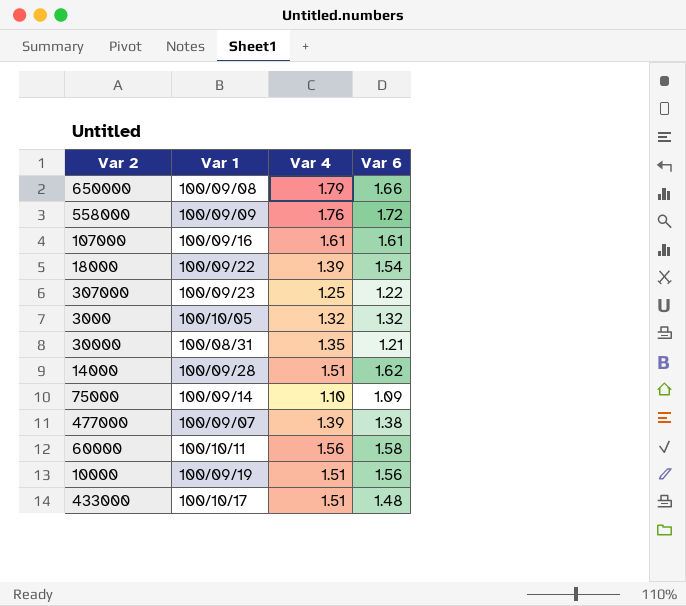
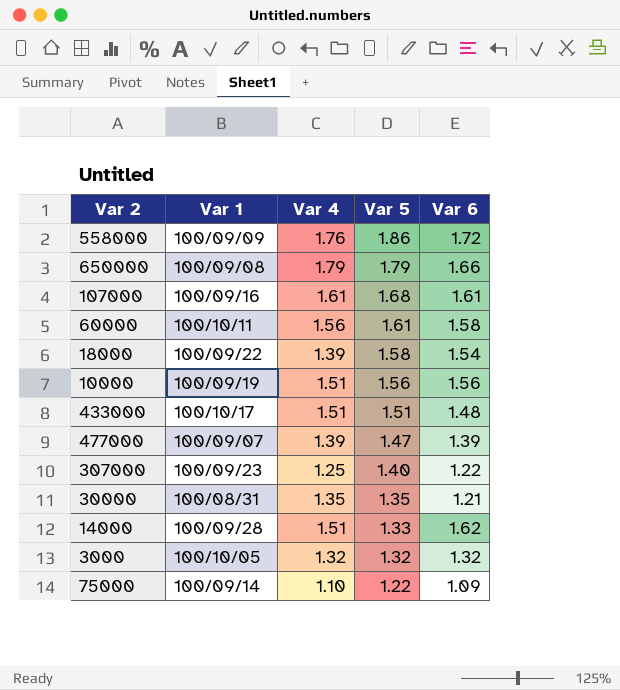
row order: none -> Var 5 descending
column Var 5 | position: none -> 4
477000 | Var 6: 1.38 -> 1.39

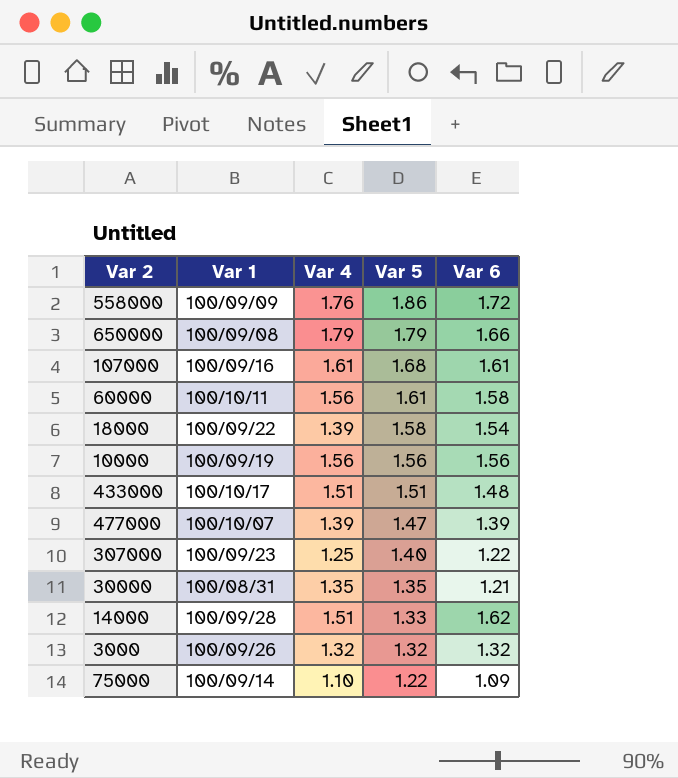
10000 | Var 4: 1.51 -> 1.56
477000 | Var 1: 100/09/07 -> 100/10/07
3000 | Var 1: 100/10/05 -> 100/09/26

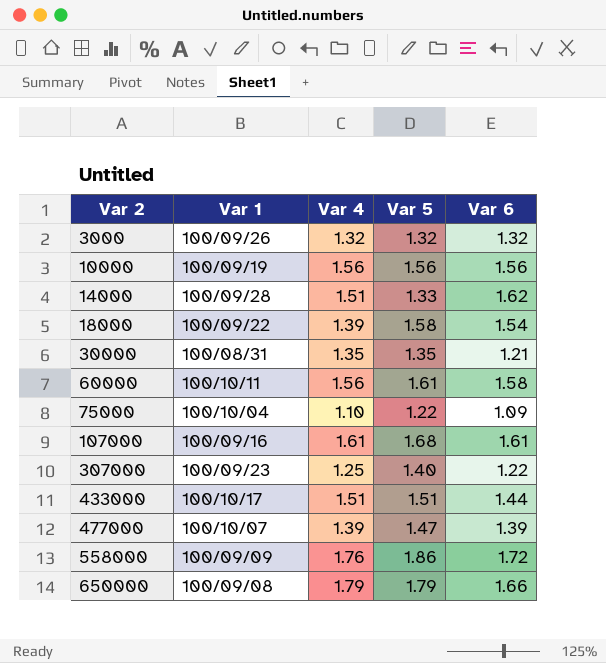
row order: Var 5 descending -> Var 2 ascending
75000 | Var 1: 100/09/14 -> 100/10/04
433000 | Var 6: 1.48 -> 1.44

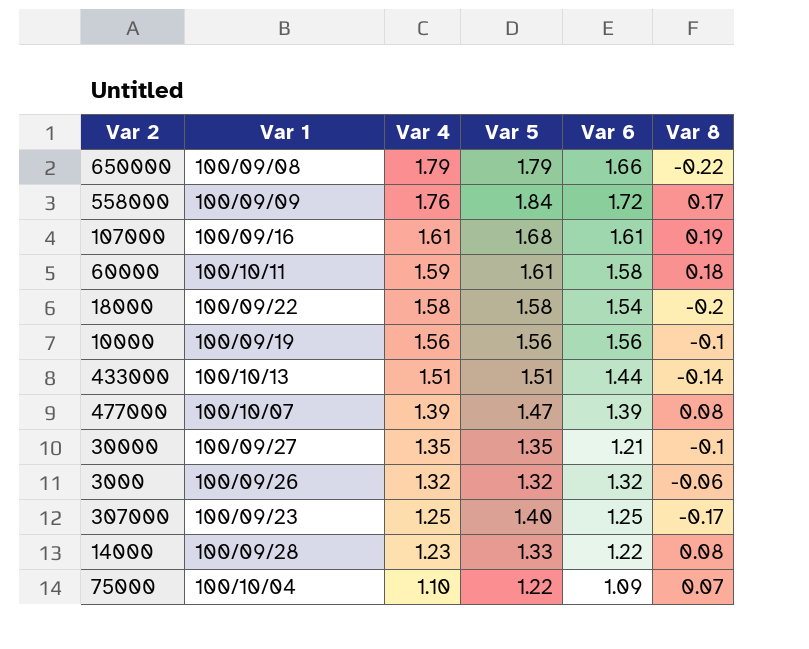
row order: Var 2 ascending -> Var 4 descending
column Var 8 | position: none -> 6
558000 | Var 5: 1.86 -> 1.84
60000 | Var 4: 1.56 -> 1.59
18000 | Var 4: 1.39 -> 1.58
433000 | Var 1: 100/10/17 -> 100/10/13
30000 | Var 1: 100/08/31 -> 100/09/27
307000 | Var 6: 1.22 -> 1.25
14000 | Var 4: 1.51 -> 1.23
14000 | Var 6: 1.62 -> 1.22

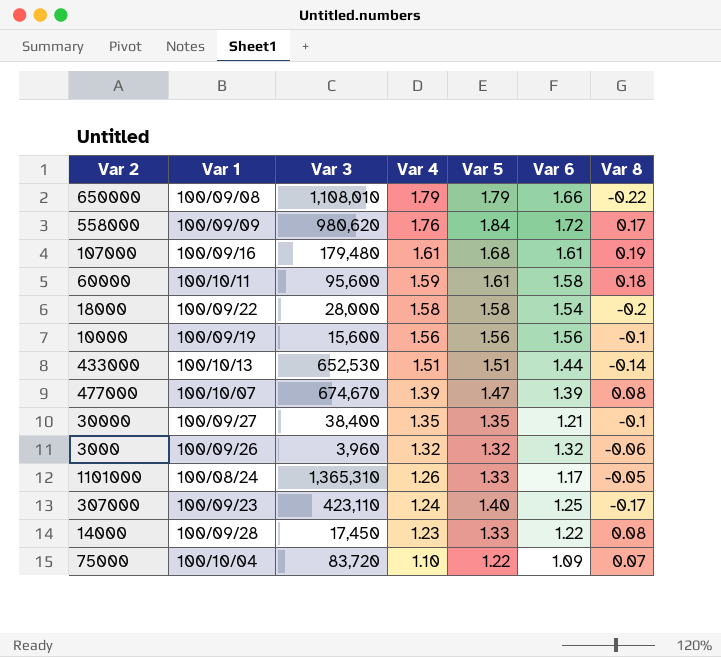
column Var 3 | position: none -> 3
row 1101000: none -> 100/08/24 | 1,365,310 | 1.26 | 1.33 | 1.17 | -0.05
307000 | Var 4: 1.25 -> 1.24

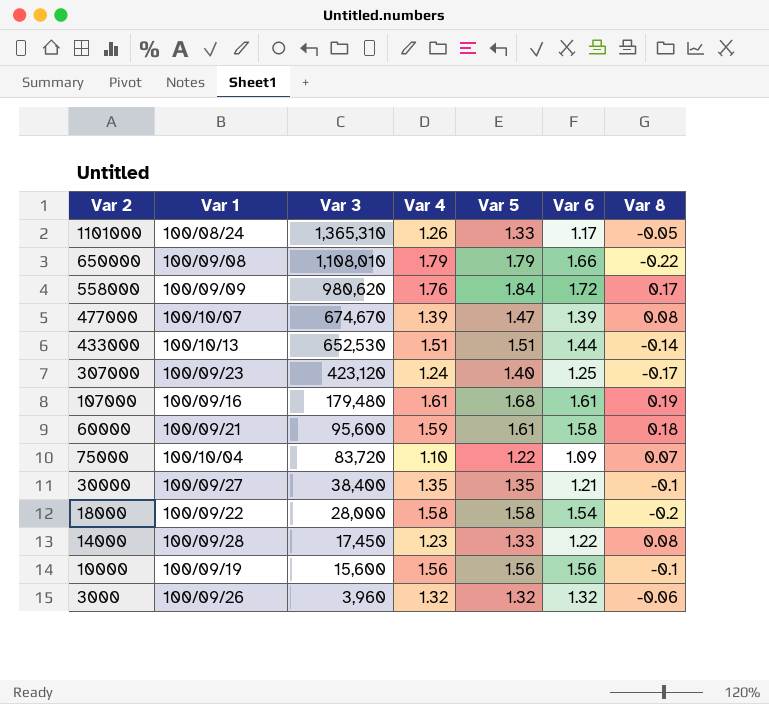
row order: Var 4 descending -> Var 3 descending
307000 | Var 3: 423,110 -> 423,120
60000 | Var 1: 100/10/11 -> 100/09/21

